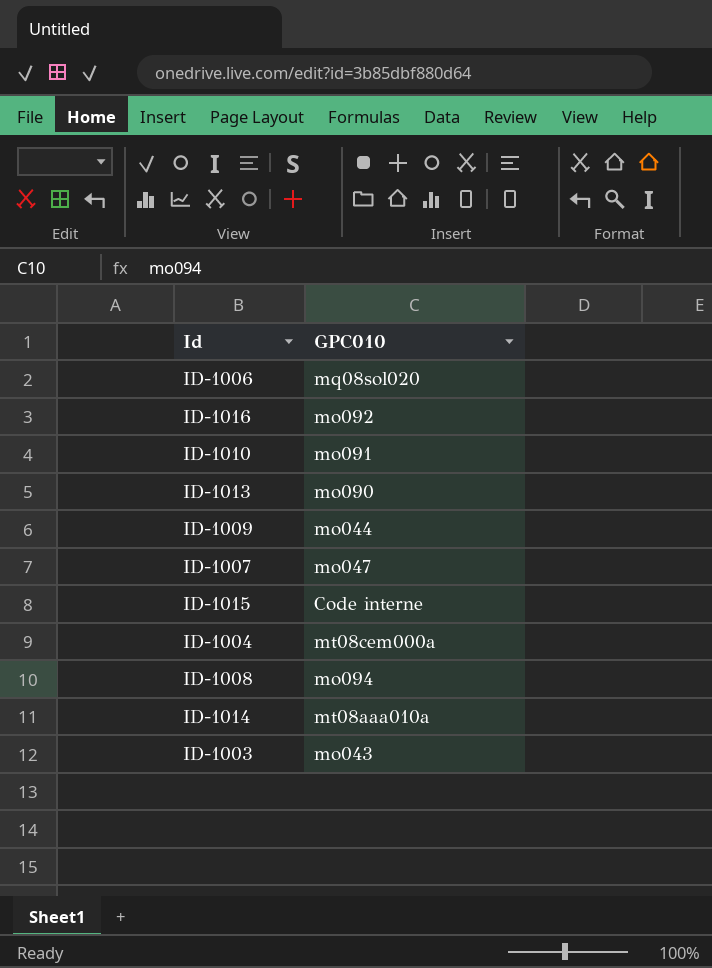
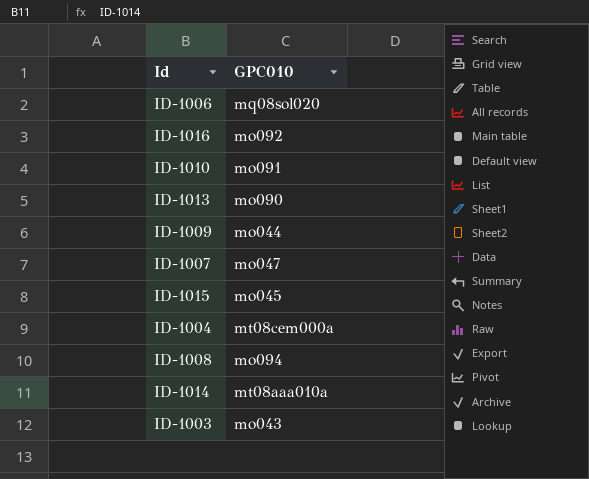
ID-1015 | GPC010: Code interne -> mo045

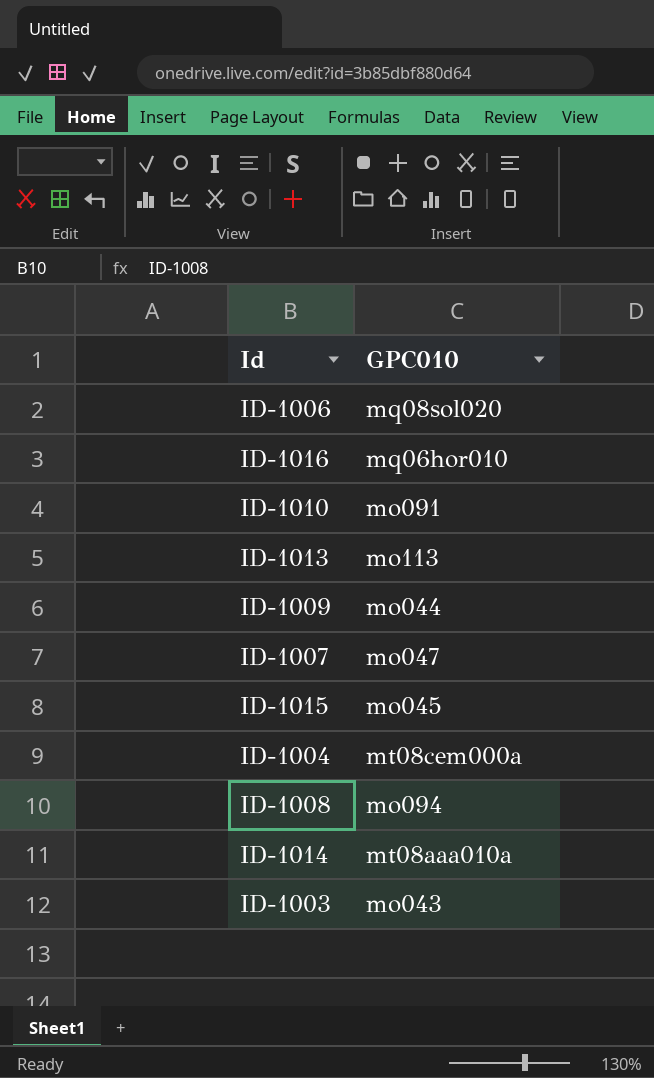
ID-1016 | GPC010: mo092 -> mq06hor010
ID-1013 | GPC010: mo090 -> mo113

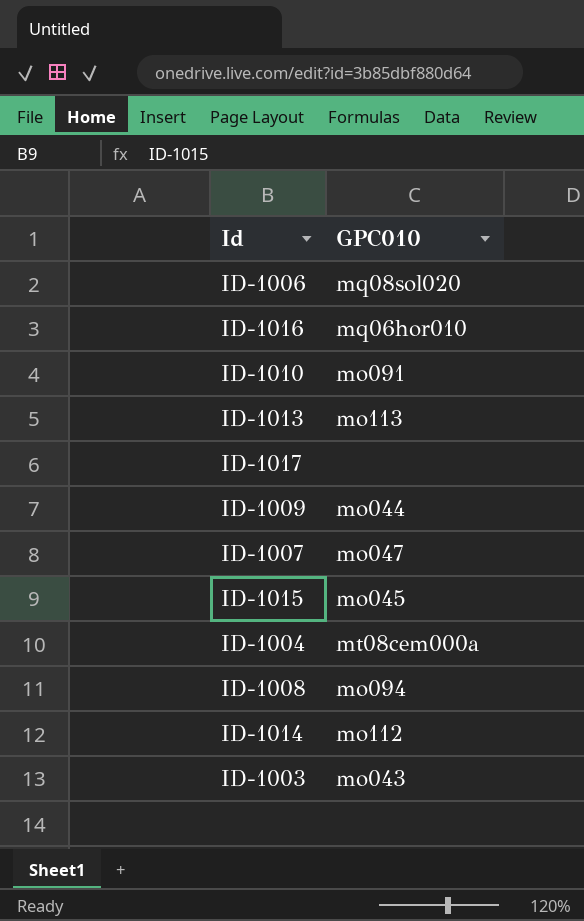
row ID-1017: none -> none
ID-1014 | GPC010: mt08aaa010a -> mo112

